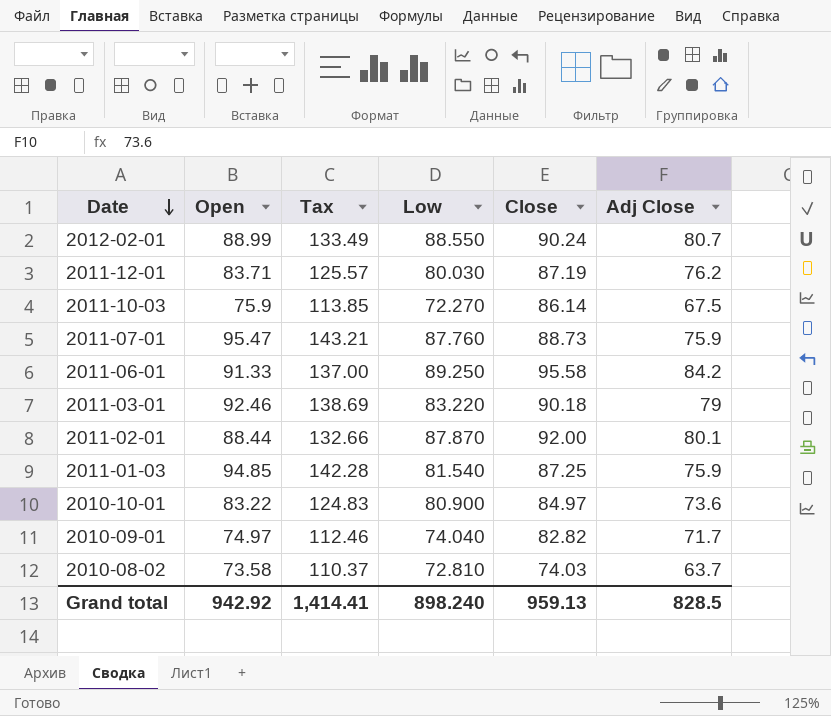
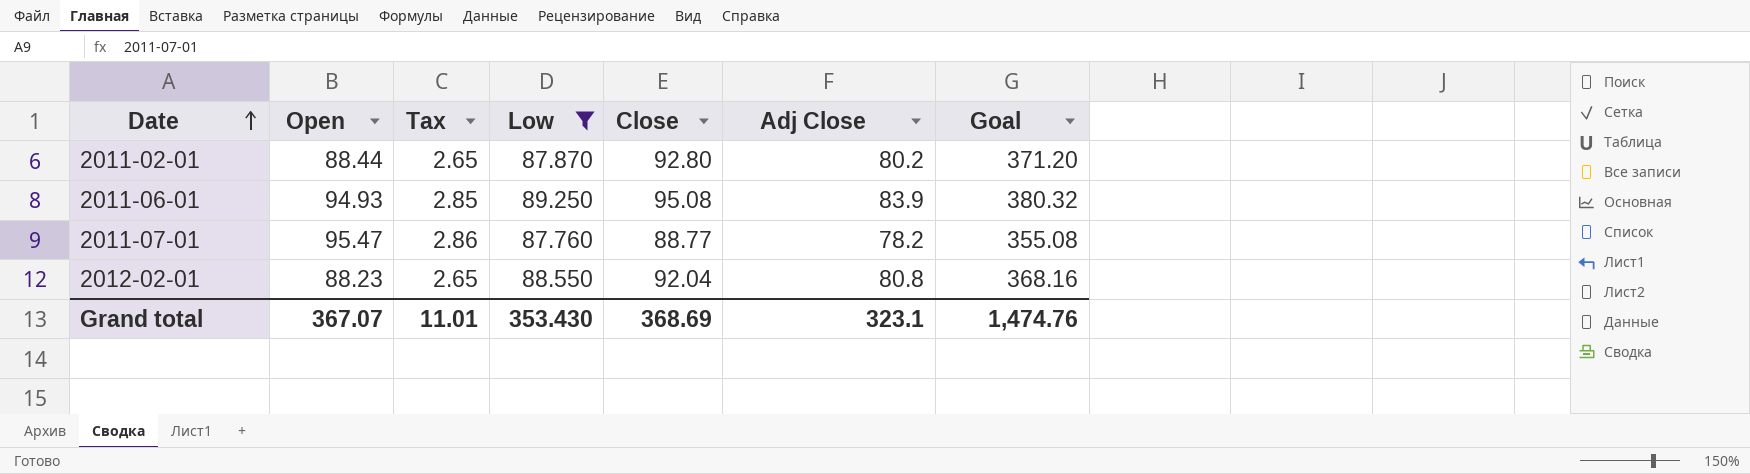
filter: none -> Low >= 87.760
row order: Date descending -> Date ascending
column Tax | formula: [Open] * 1.5 -> [Open] * 0.03
column Goal | formula: none -> [Close] * 4
2011-02-01 | Close: 92.00 -> 92.80
2011-02-01 | Adj Close: 80.1 -> 80.2
2011-06-01 | Open: 91.33 -> 94.93
2011-06-01 | Close: 95.58 -> 95.08
2011-06-01 | Adj Close: 84.2 -> 83.9
2011-07-01 | Close: 88.73 -> 88.77
2011-07-01 | Adj Close: 75.9 -> 78.2
2012-02-01 | Open: 88.99 -> 88.23
2012-02-01 | Close: 90.24 -> 92.04
2012-02-01 | Adj Close: 80.7 -> 80.8
Grand total | Open: 942.92 -> 367.07
Grand total | Tax: 1,414.41 -> 11.01
Grand total | Low: 898.240 -> 353.430
Grand total | Close: 959.13 -> 368.69
Grand total | Adj Close: 828.5 -> 323.1

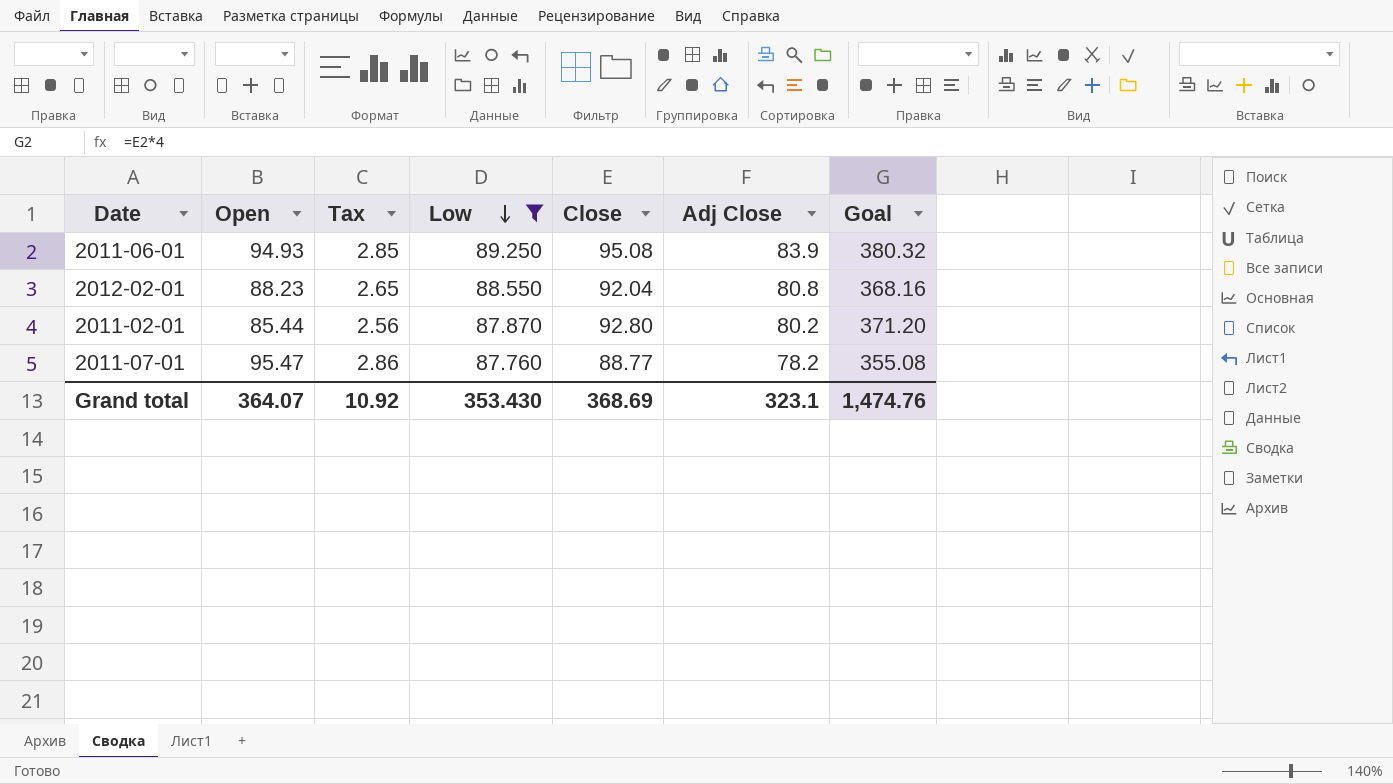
row order: Date ascending -> Low descending
2011-02-01 | Open: 88.44 -> 85.44
2011-02-01 | Tax: 2.65 -> 2.56
Grand total | Open: 367.07 -> 364.07
Grand total | Tax: 11.01 -> 10.92

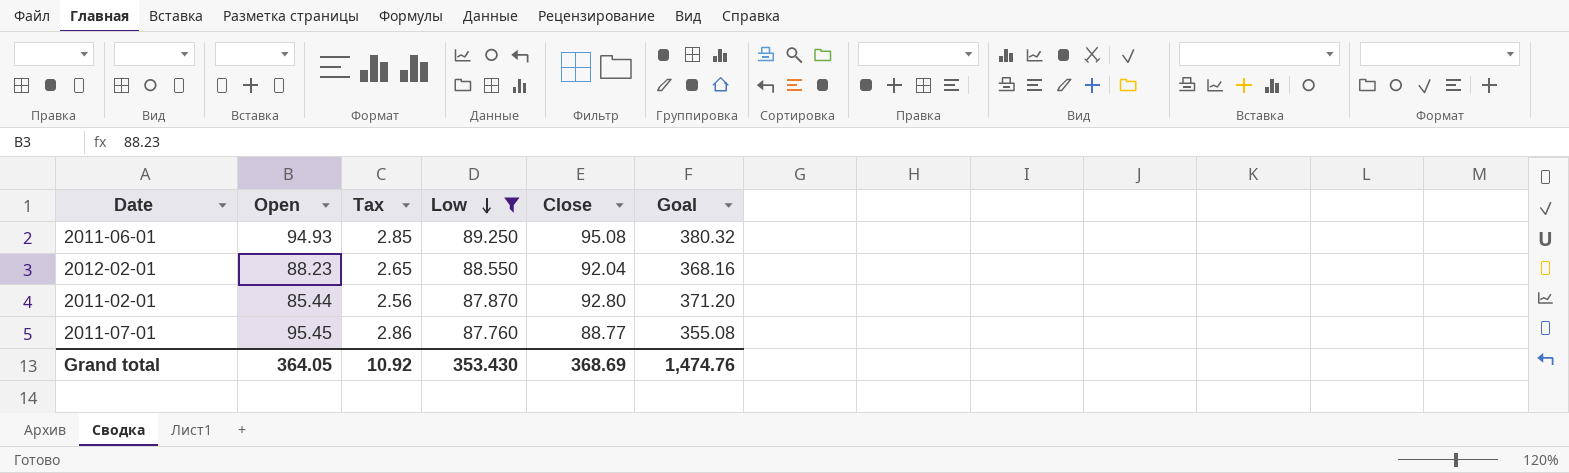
column Adj Close | position: 6 -> none
2011-07-01 | Open: 95.47 -> 95.45
Grand total | Open: 364.07 -> 364.05

